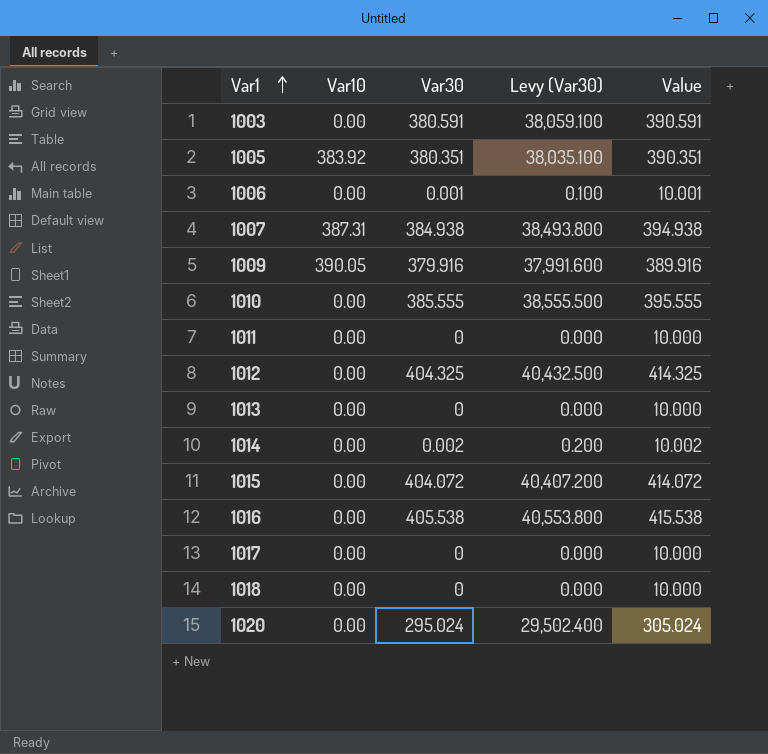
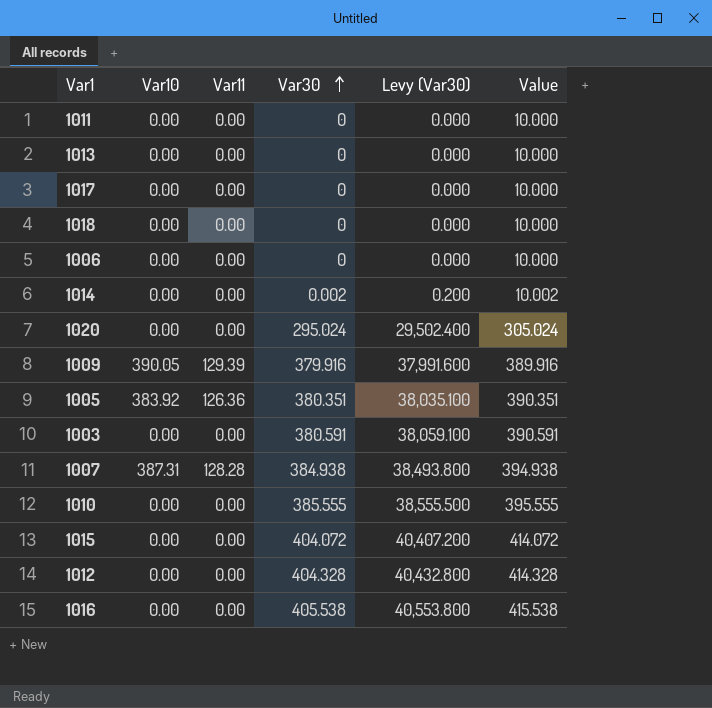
row order: Var1 ascending -> Var30 ascending
column Var11 | position: none -> 3
1006 | Var30: 0.001 -> 0
1006 | Levy (Var30): 0.100 -> 0.000
1006 | Value: 10.001 -> 10.000
1012 | Var30: 404.325 -> 404.328
1012 | Levy (Var30): 40,432.500 -> 40,432.800
1012 | Value: 414.325 -> 414.328

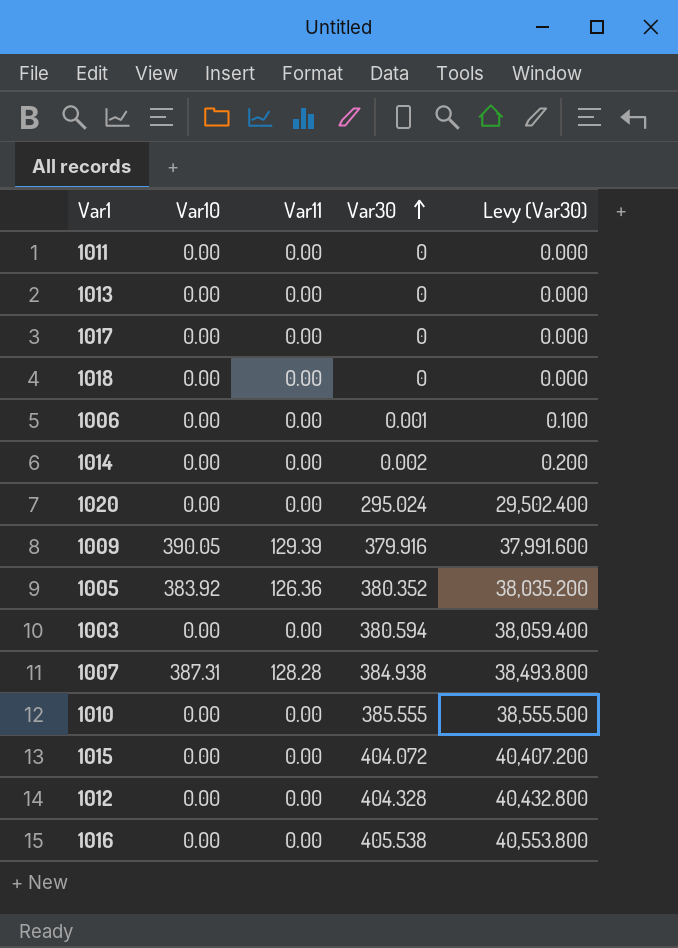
column Value | formula: [Var30] + 10 -> none
1006 | Var30: 0 -> 0.001
1006 | Levy (Var30): 0.000 -> 0.100
1005 | Var30: 380.351 -> 380.352
1005 | Levy (Var30): 38,035.100 -> 38,035.200
1003 | Var30: 380.591 -> 380.594
1003 | Levy (Var30): 38,059.100 -> 38,059.400

